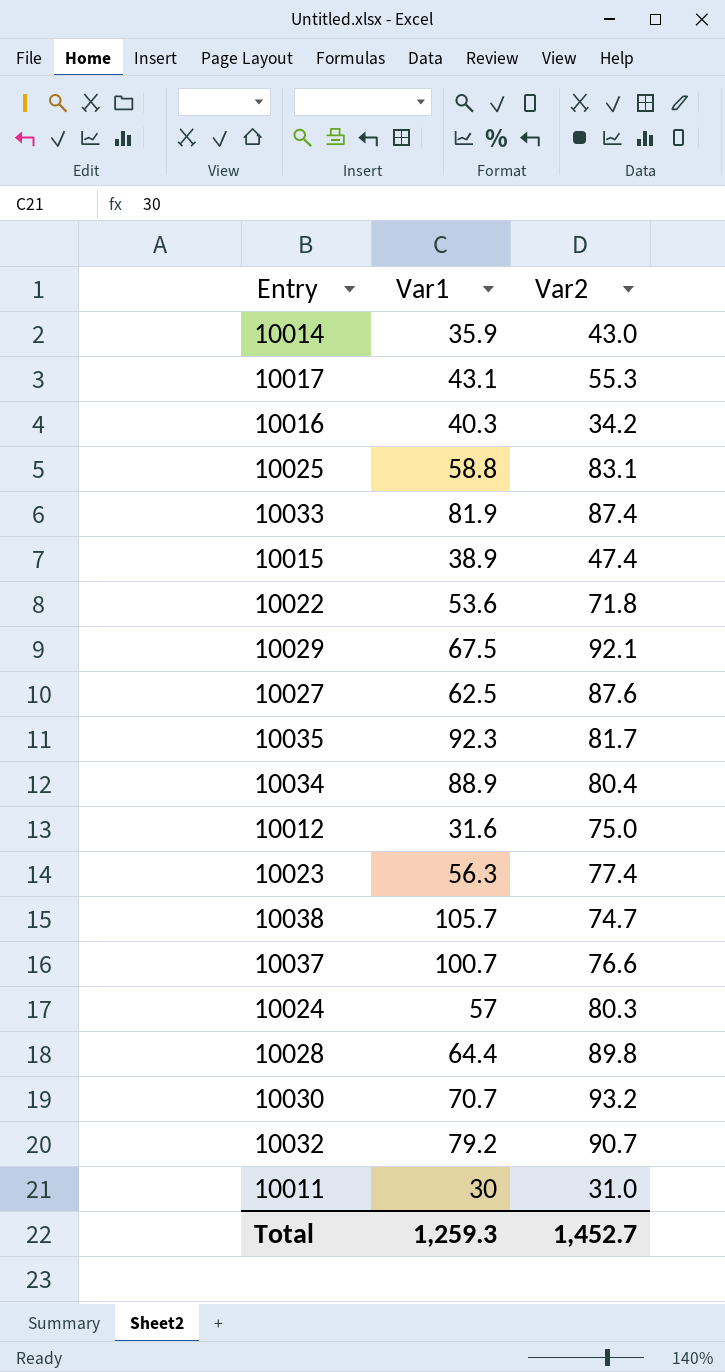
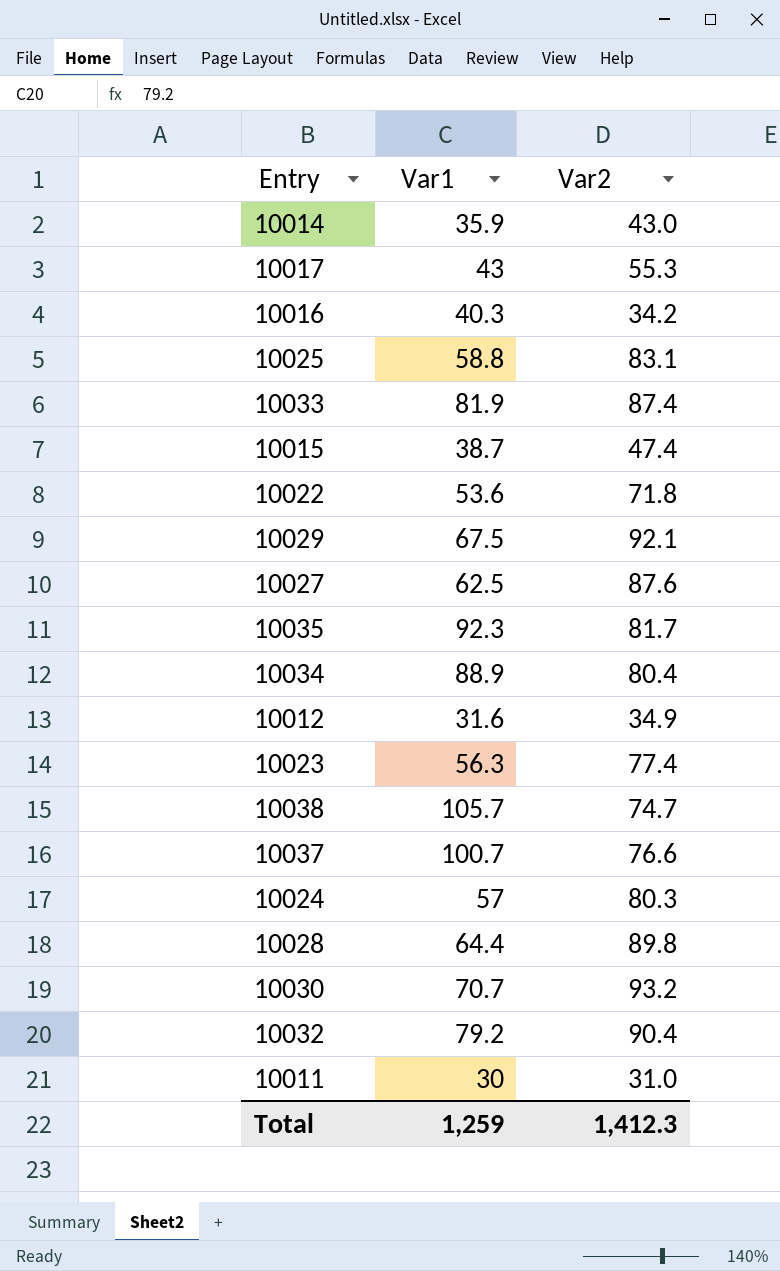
10017 | Var1: 43.1 -> 43
10015 | Var1: 38.9 -> 38.7
10012 | Var2: 75.0 -> 34.9
10032 | Var2: 90.7 -> 90.4
Total | Var1: 1,259.3 -> 1,259
Total | Var2: 1,452.7 -> 1,412.3

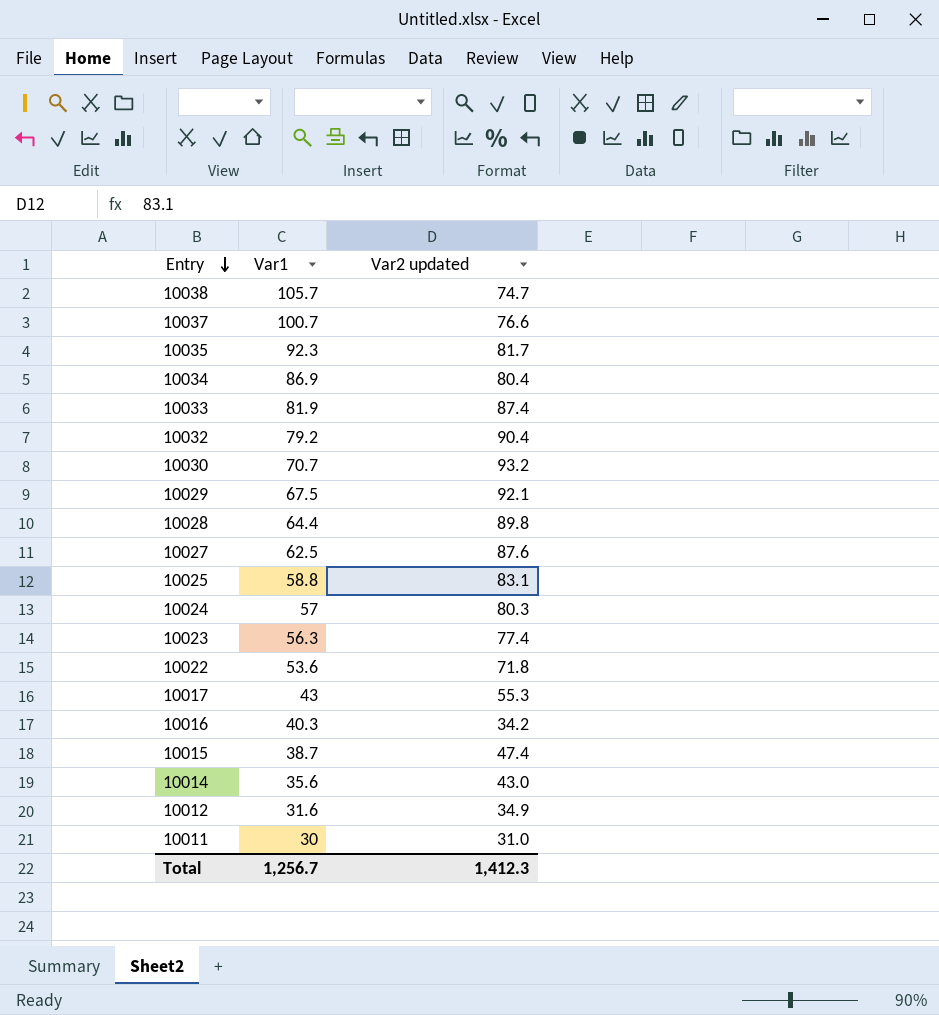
row order: none -> Entry descending
column name: Var2 -> Var2 updated
10034 | Var1: 88.9 -> 86.9
10014 | Var1: 35.9 -> 35.6
Total | Var1: 1,259 -> 1,256.7

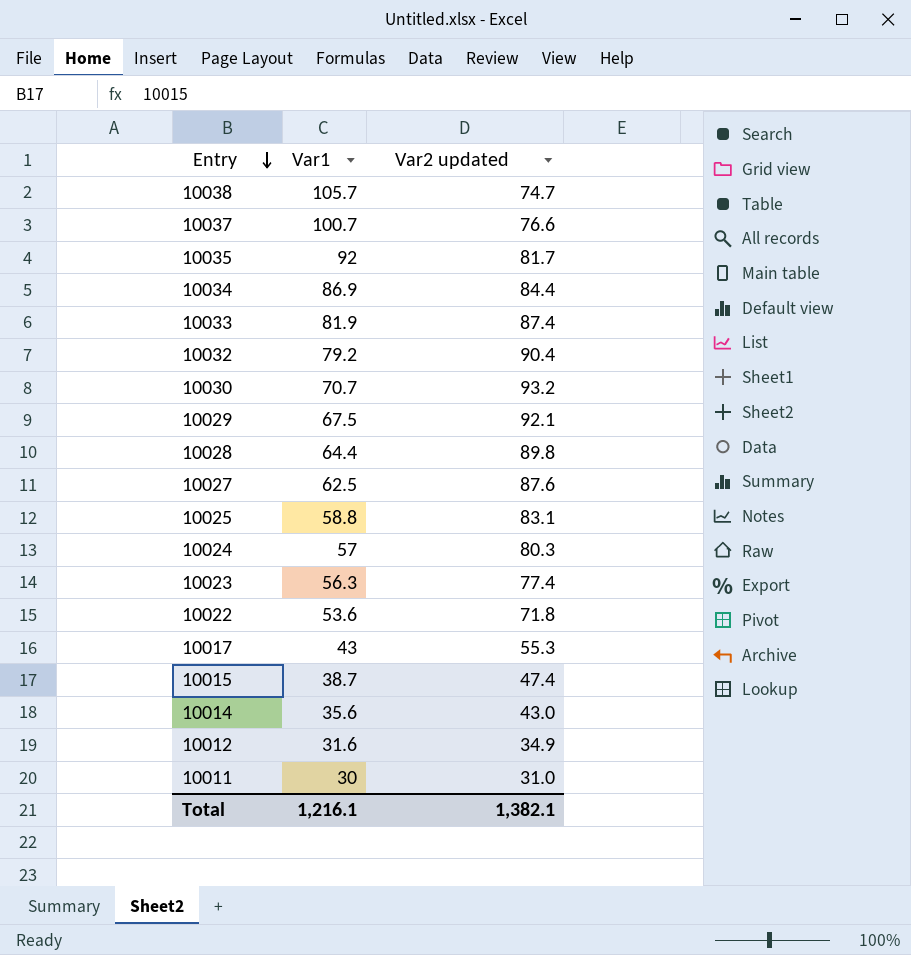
row 10016: 40.3 | 34.2 -> none
10035 | Var1: 92.3 -> 92
10034 | Var2 updated: 80.4 -> 84.4
Total | Var1: 1,256.7 -> 1,216.1
Total | Var2 updated: 1,412.3 -> 1,382.1

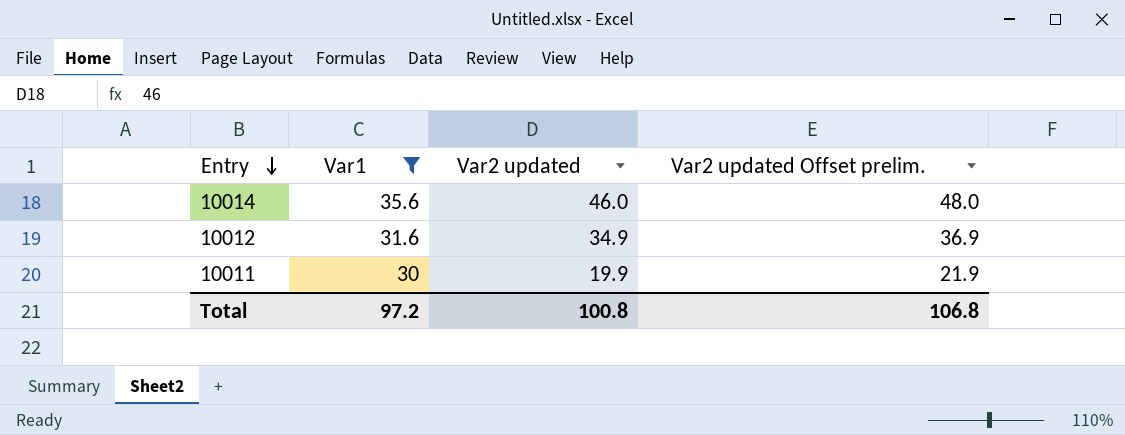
filter: none -> Var1 <= 35.6
column Var2 updated Offset prelim. | formula: none -> [Var2 updated] + 2
10014 | Var2 updated: 43.0 -> 46.0
10011 | Var2 updated: 31.0 -> 19.9
Total | Var1: 1,216.1 -> 97.2
Total | Var2 updated: 1,382.1 -> 100.8

